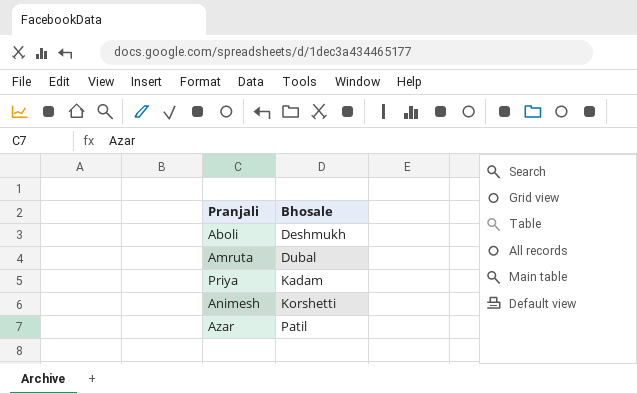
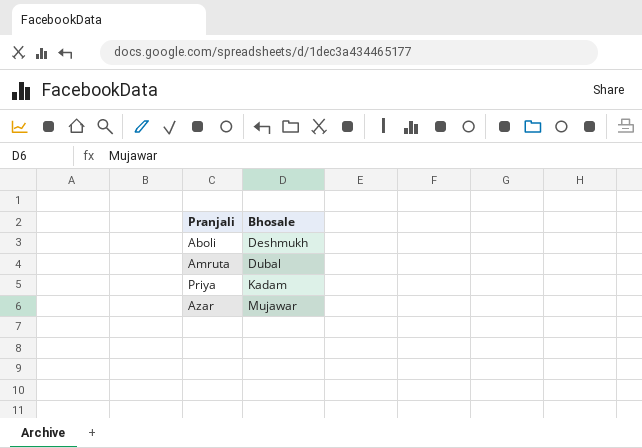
row Animesh: Korshetti -> none
Azar | Bhosale: Patil -> Mujawar

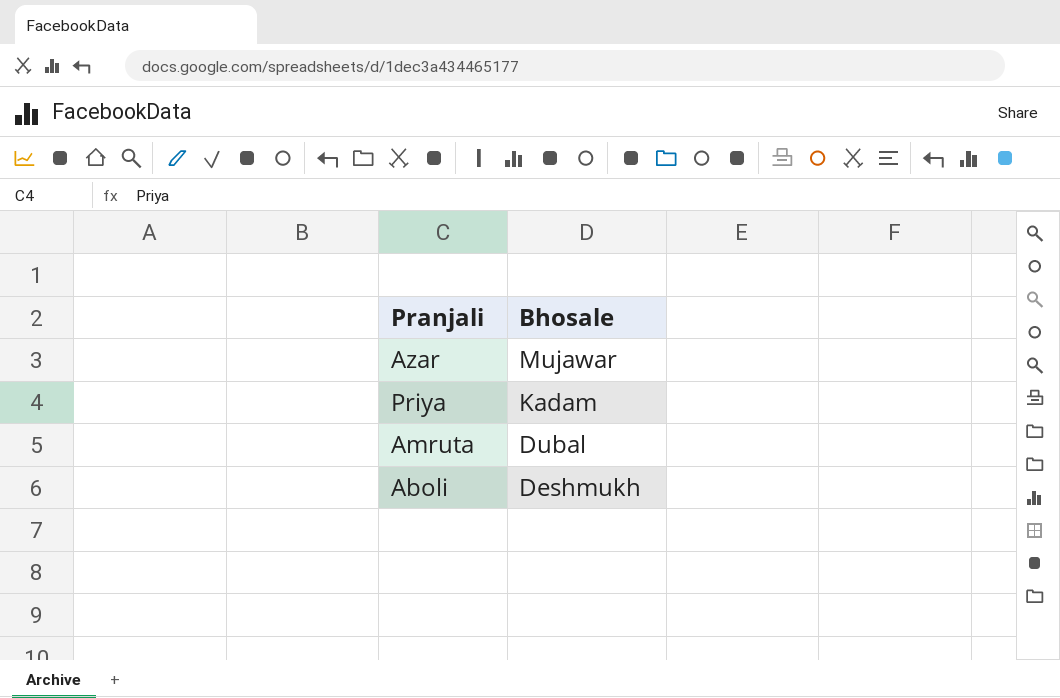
row order: Bhosale ascending -> Bhosale descending

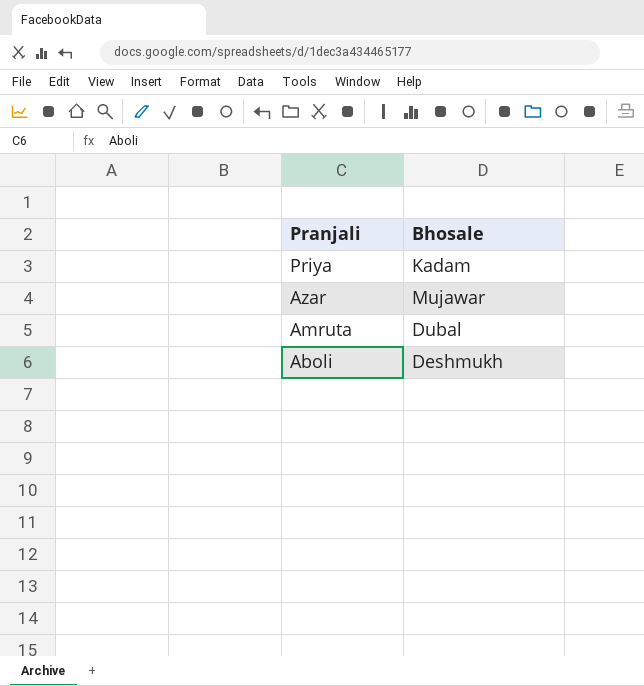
row order: Bhosale descending -> Pranjali descending

